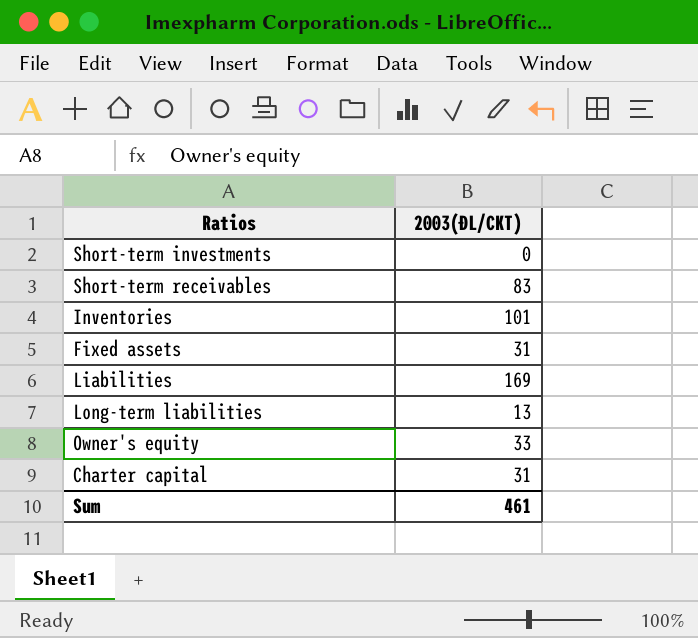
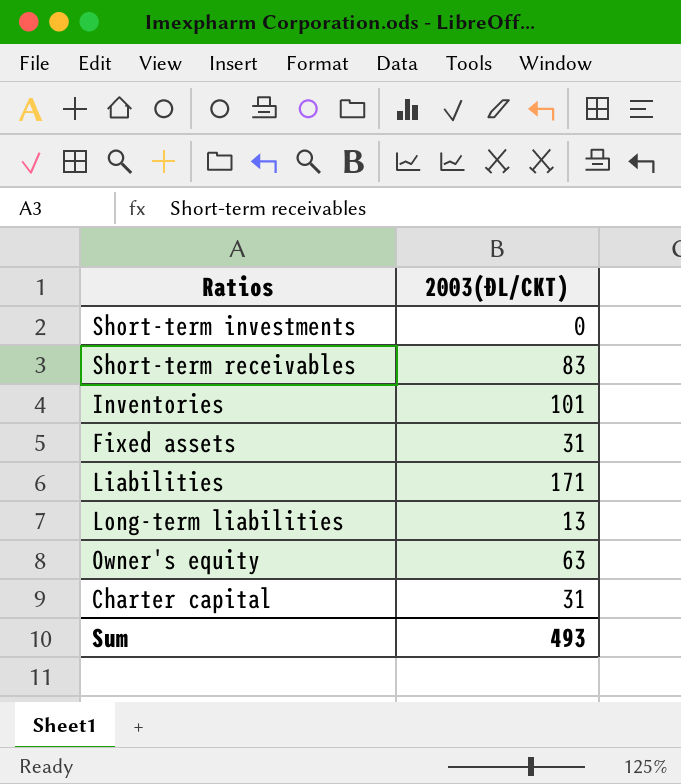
Liabilities | 2003(ĐL/CKT): 169 -> 171
Owner's equity | 2003(ĐL/CKT): 33 -> 63
Sum | 2003(ĐL/CKT): 461 -> 493

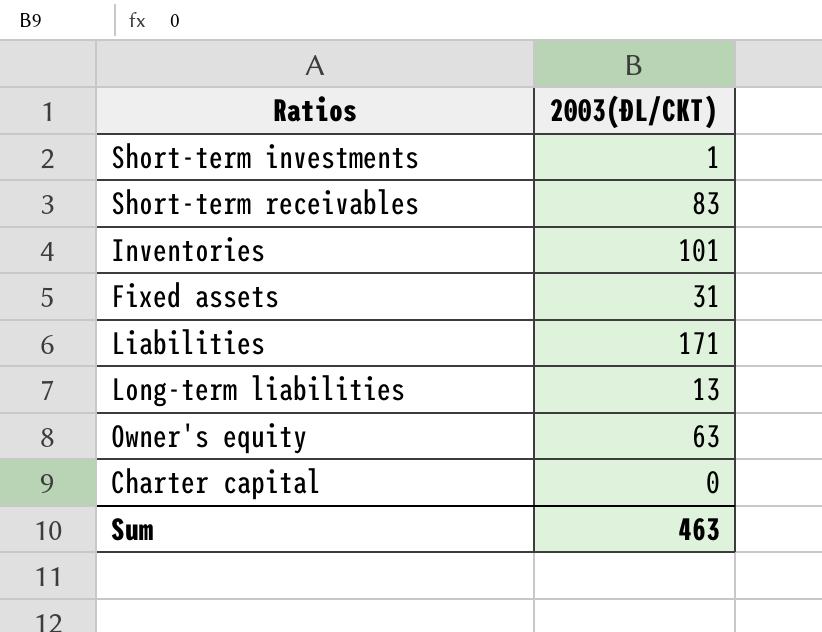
Short-term investments | 2003(ĐL/CKT): 0 -> 1
Charter capital | 2003(ĐL/CKT): 31 -> 0
Sum | 2003(ĐL/CKT): 493 -> 463

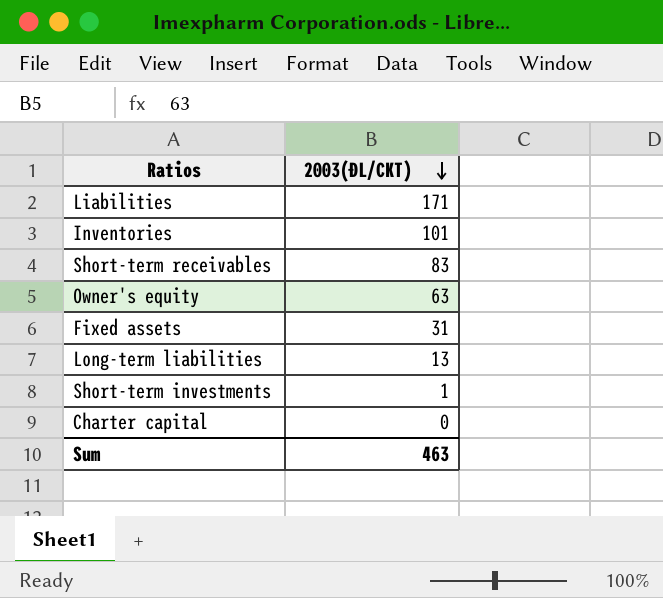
row order: none -> 2003(ĐL/CKT) descending

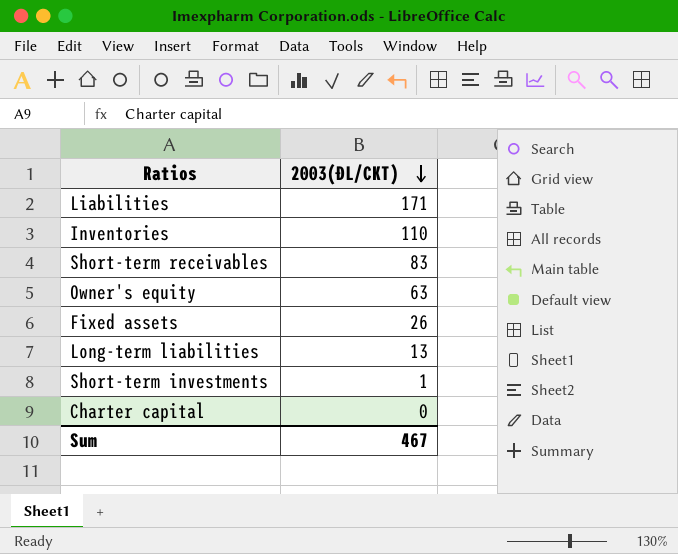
Inventories | 2003(ĐL/CKT): 101 -> 110
Fixed assets | 2003(ĐL/CKT): 31 -> 26
Sum | 2003(ĐL/CKT): 463 -> 467

